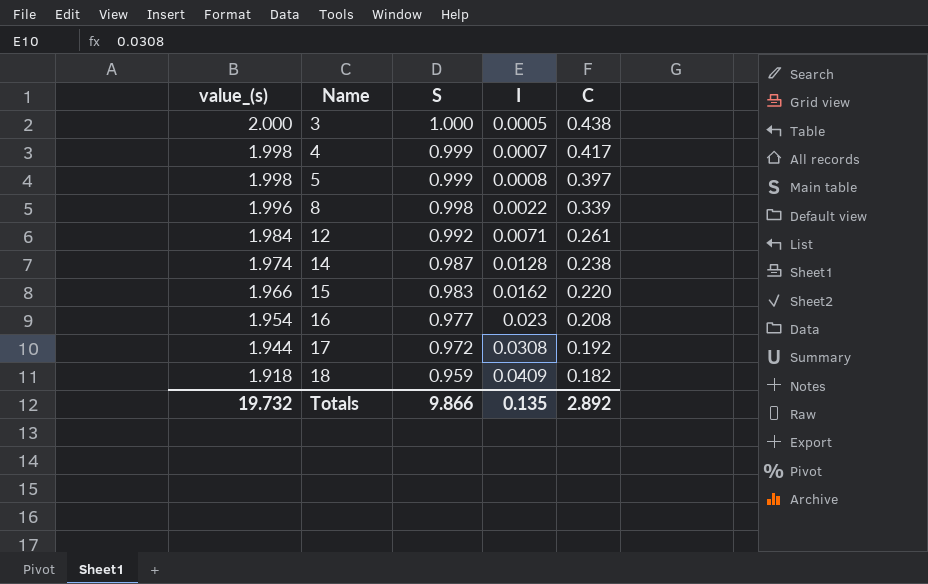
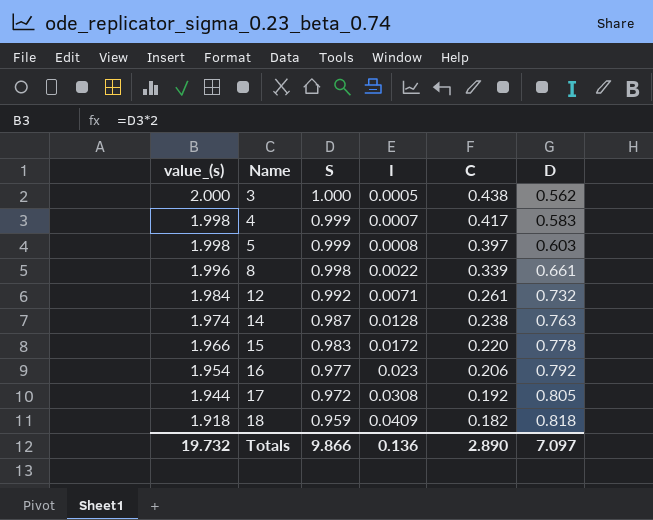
column D | position: none -> 6
15 | I: 0.0162 -> 0.0172
16 | C: 0.208 -> 0.206
Totals | I: 0.135 -> 0.136
Totals | C: 2.892 -> 2.890

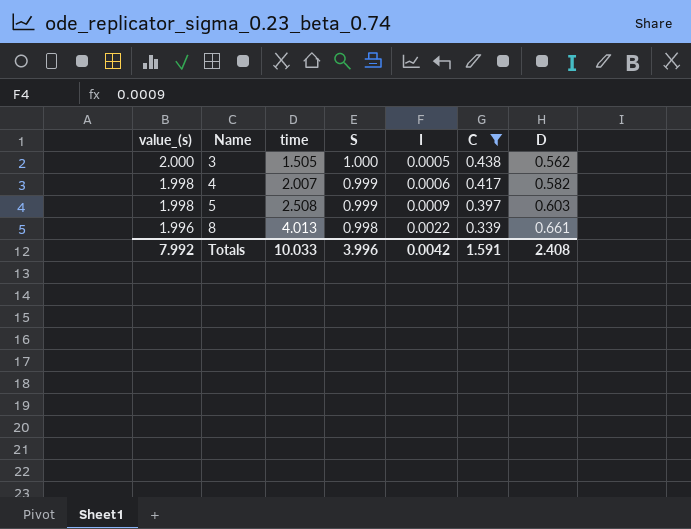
filter: none -> C >= 0.339
column time | position: none -> 3
4 | I: 0.0007 -> 0.0006
4 | D: 0.583 -> 0.582
5 | I: 0.0008 -> 0.0009
Totals | value_(s): 19.732 -> 7.992
Totals | S: 9.866 -> 3.996
Totals | I: 0.136 -> 0.0042
Totals | C: 2.890 -> 1.591
Totals | D: 7.097 -> 2.408

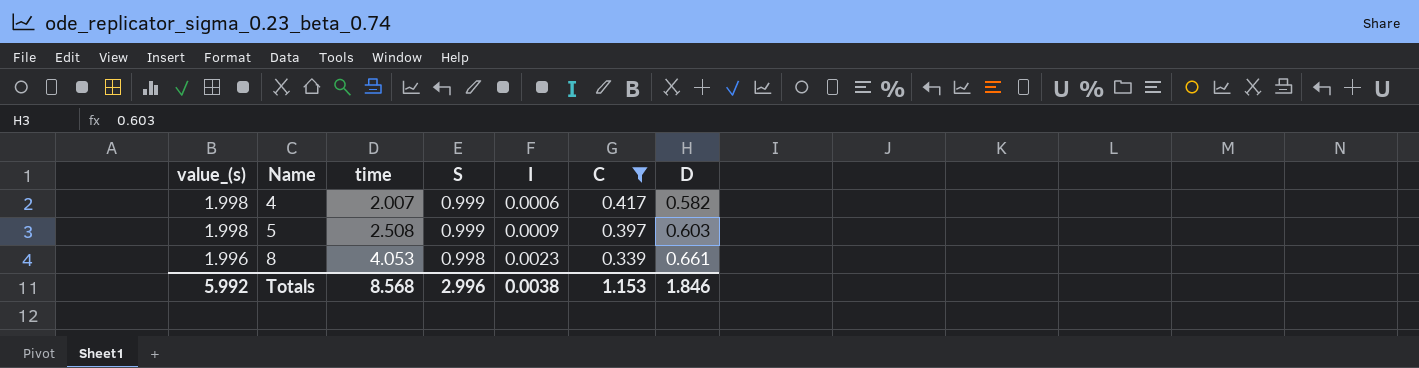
row 3: 2.000 | 1.505 | 1.000 | 0.0005 | 0.438 | 0.562 -> none
8 | time: 4.013 -> 4.053
8 | I: 0.0022 -> 0.0023
Totals | value_(s): 7.992 -> 5.992
Totals | time: 10.033 -> 8.568
Totals | S: 3.996 -> 2.996
Totals | I: 0.0042 -> 0.0038
Totals | C: 1.591 -> 1.153
Totals | D: 2.408 -> 1.846

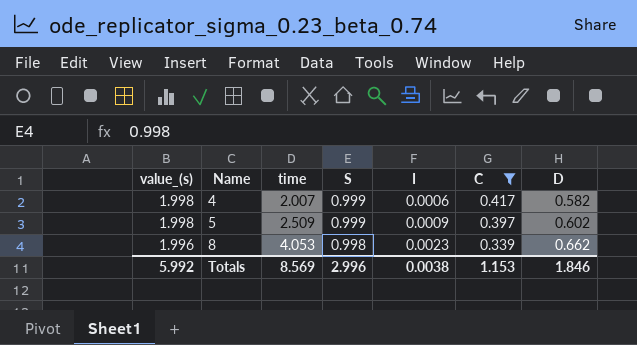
5 | time: 2.508 -> 2.509
5 | D: 0.603 -> 0.602
8 | D: 0.661 -> 0.662
Totals | time: 8.568 -> 8.569

